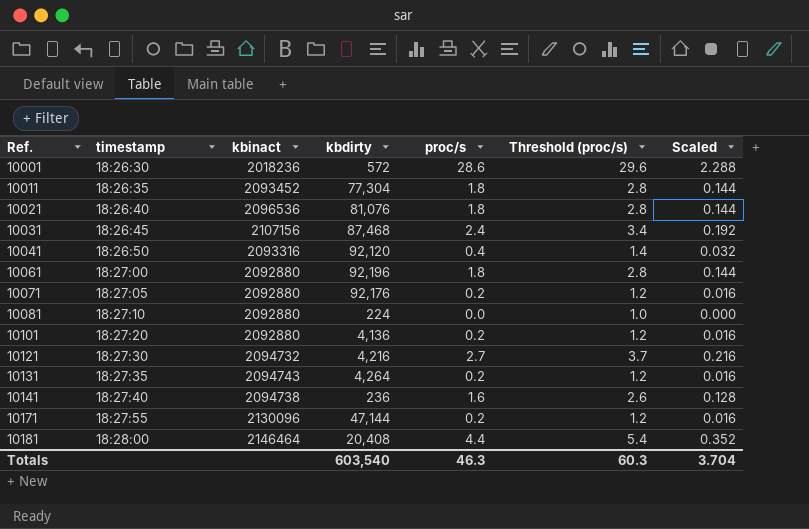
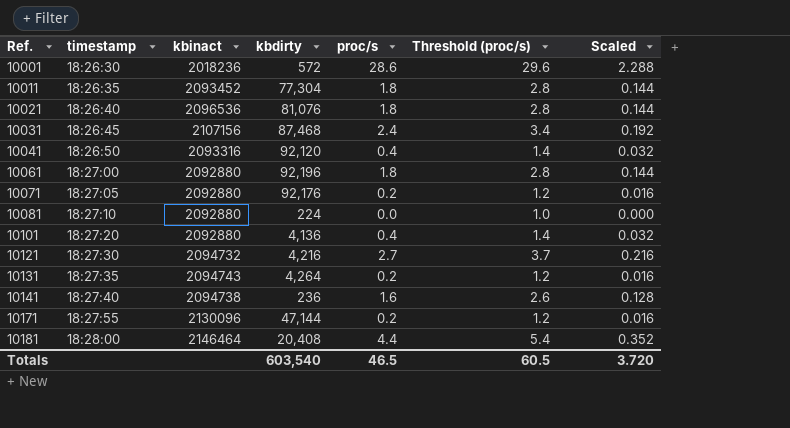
10101 | proc/s: 0.2 -> 0.4
10101 | Threshold (proc/s): 1.2 -> 1.4
10101 | Scaled: 0.016 -> 0.032
Totals | proc/s: 46.3 -> 46.5
Totals | Threshold (proc/s): 60.3 -> 60.5
Totals | Scaled: 3.704 -> 3.720

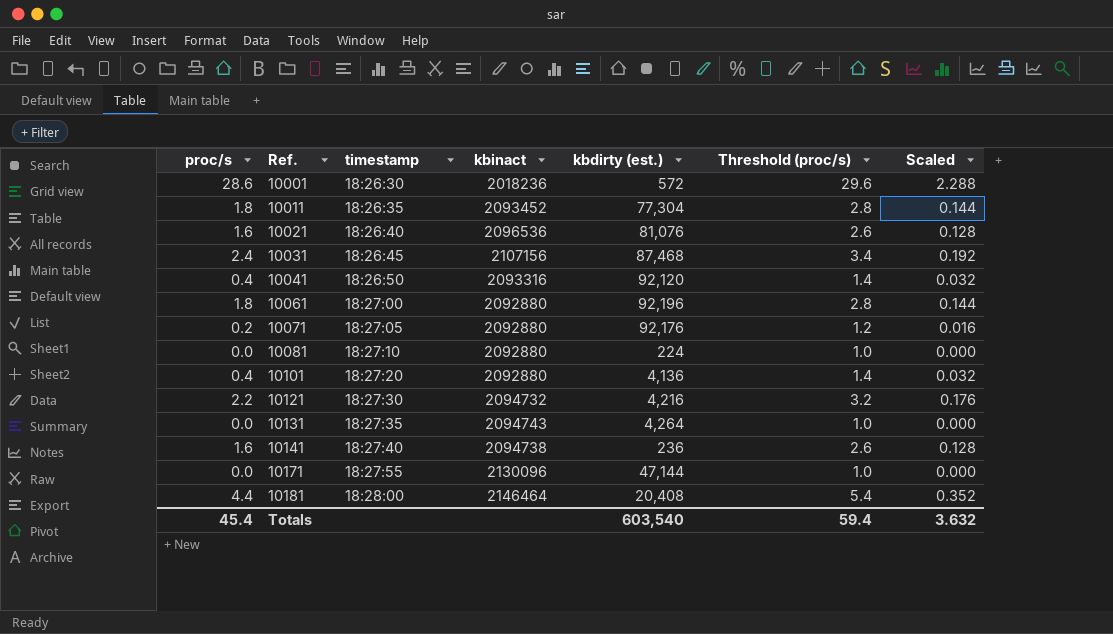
column proc/s | position: 5 -> 1
column name: kbdirty -> kbdirty (est.)
10021 | proc/s: 1.8 -> 1.6
10021 | Threshold (proc/s): 2.8 -> 2.6
10021 | Scaled: 0.144 -> 0.128
10121 | proc/s: 2.7 -> 2.2
10121 | Threshold (proc/s): 3.7 -> 3.2
10121 | Scaled: 0.216 -> 0.176
10131 | proc/s: 0.2 -> 0.0
10131 | Threshold (proc/s): 1.2 -> 1.0
10131 | Scaled: 0.016 -> 0.000
10171 | proc/s: 0.2 -> 0.0
10171 | Threshold (proc/s): 1.2 -> 1.0
10171 | Scaled: 0.016 -> 0.000
Totals | proc/s: 46.5 -> 45.4
Totals | Threshold (proc/s): 60.5 -> 59.4
Totals | Scaled: 3.720 -> 3.632

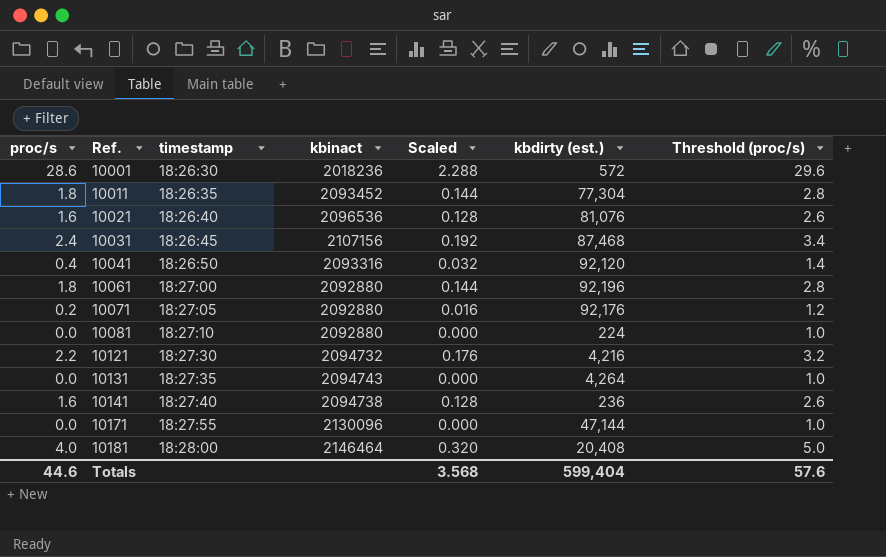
column Scaled | position: 7 -> 5
row 10101: 0.4 | 18:27:20 | 2092880 | 4,136 | 1.4 | 0.032 -> none
10181 | proc/s: 4.4 -> 4.0
10181 | Scaled: 0.352 -> 0.320
10181 | Threshold (proc/s): 5.4 -> 5.0
Totals | proc/s: 45.4 -> 44.6
Totals | Scaled: 3.632 -> 3.568
Totals | kbdirty (est.): 603,540 -> 599,404
Totals | Threshold (proc/s): 59.4 -> 57.6

